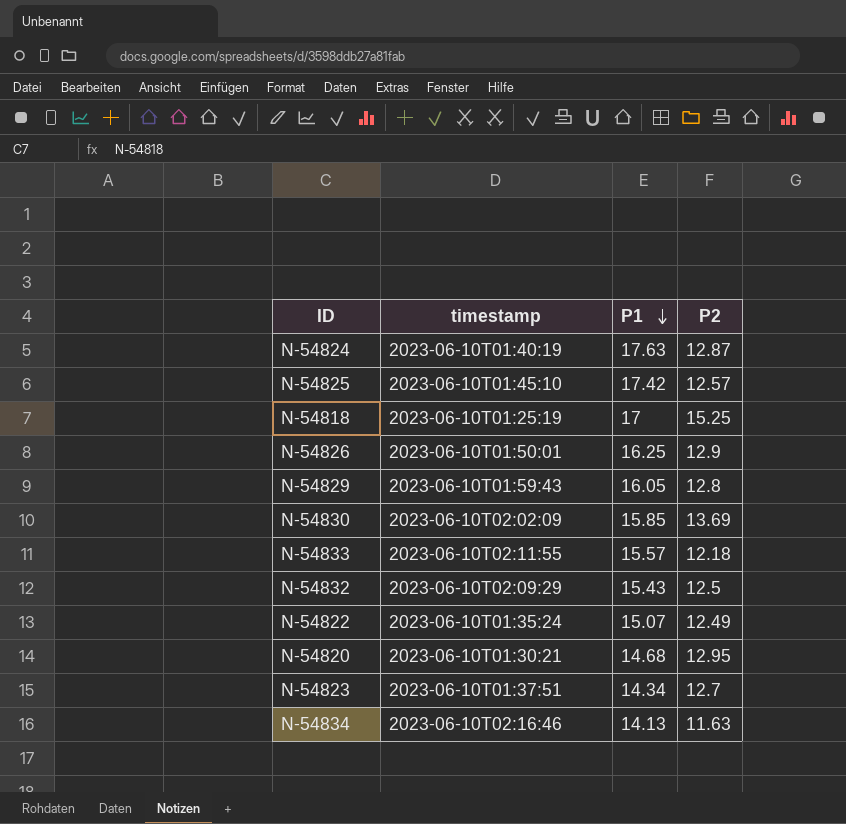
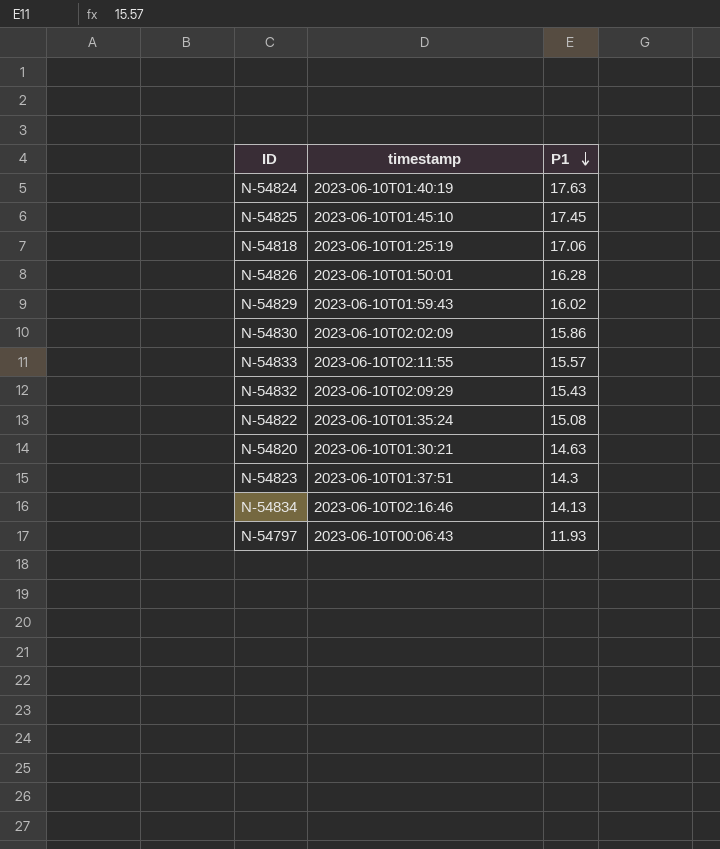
column P2 | position: 4 -> none
N-54825 | P1: 17.42 -> 17.45
N-54818 | P1: 17 -> 17.06
N-54826 | P1: 16.25 -> 16.28
N-54829 | P1: 16.05 -> 16.02
N-54830 | P1: 15.85 -> 15.86
N-54822 | P1: 15.07 -> 15.08
N-54820 | P1: 14.68 -> 14.63
N-54823 | P1: 14.34 -> 14.3
row N-54797: none -> 2023-06-10T00:06:43 | 11.93

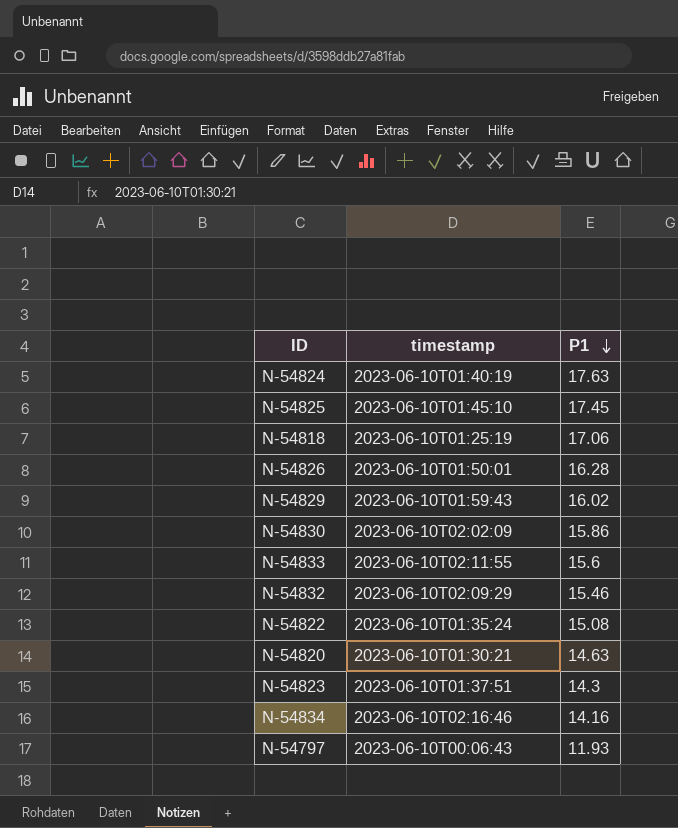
N-54833 | P1: 15.57 -> 15.6
N-54832 | P1: 15.43 -> 15.46
N-54834 | P1: 14.13 -> 14.16

